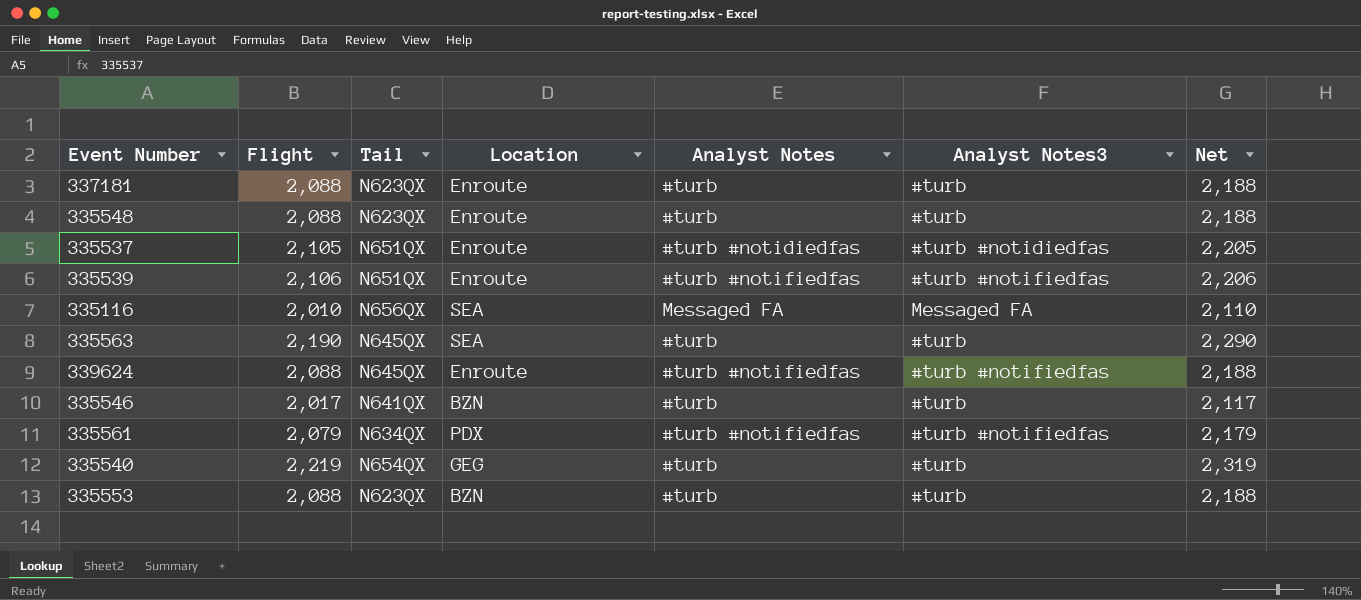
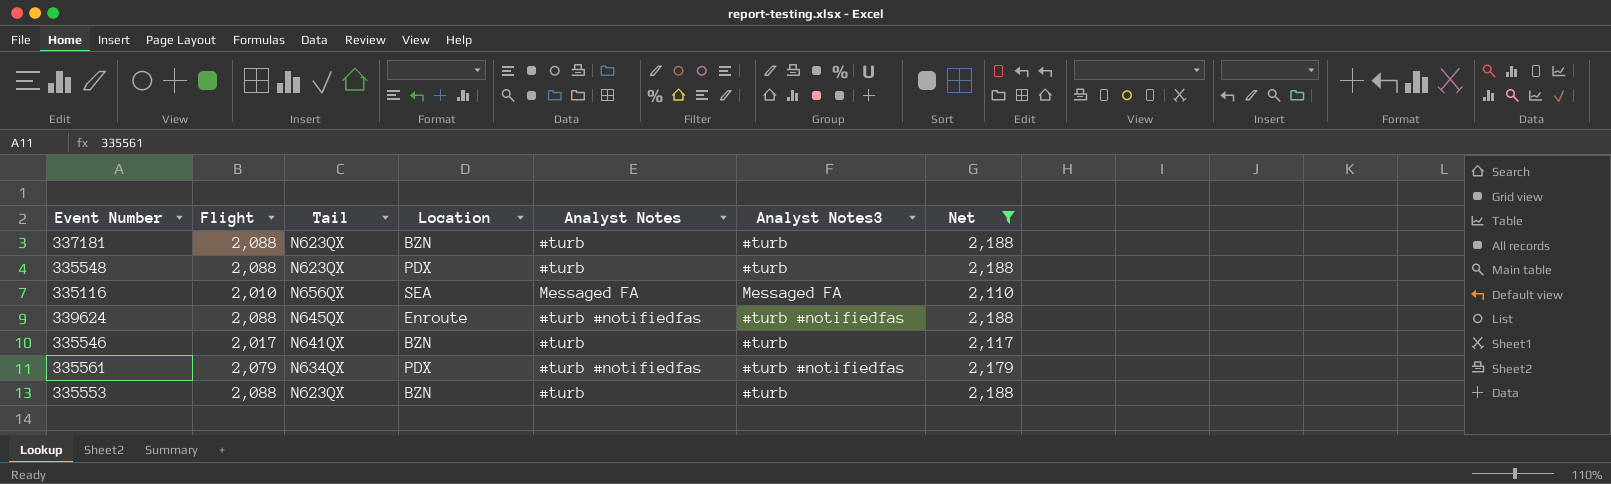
filter: none -> Net <= 2,188
337181 | Location: Enroute -> BZN
335548 | Location: Enroute -> PDX

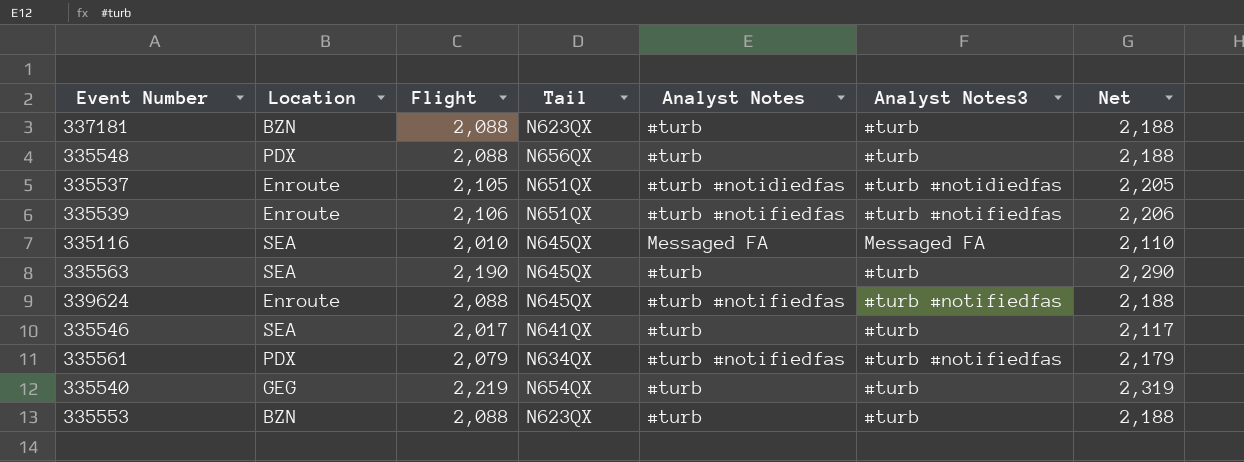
filter: Net <= 2,188 -> none
column Location | position: 4 -> 2
335548 | Tail: N623QX -> N656QX
335116 | Tail: N656QX -> N645QX
335546 | Location: BZN -> SEA

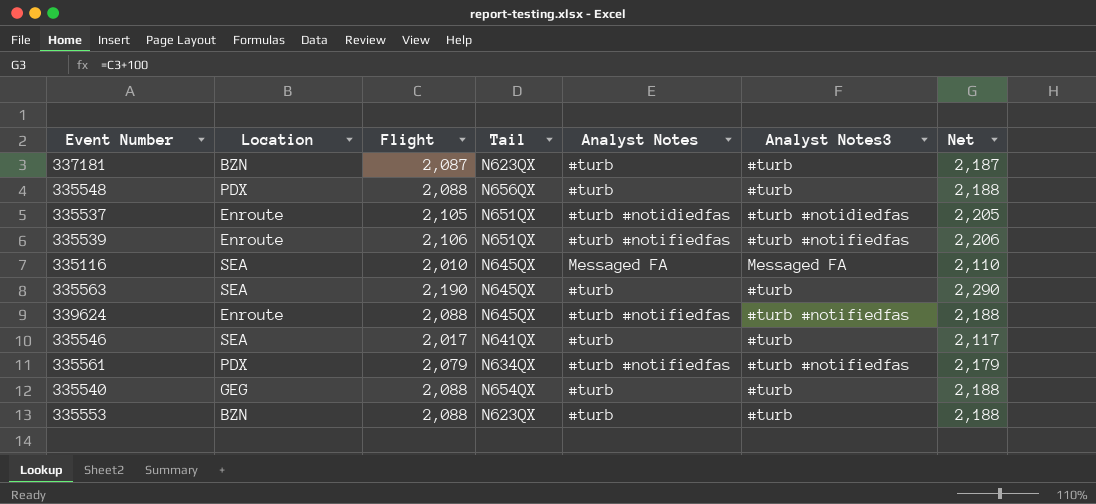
337181 | Flight: 2,088 -> 2,087
337181 | Net: 2,188 -> 2,187
335540 | Flight: 2,219 -> 2,088
335540 | Net: 2,319 -> 2,188

